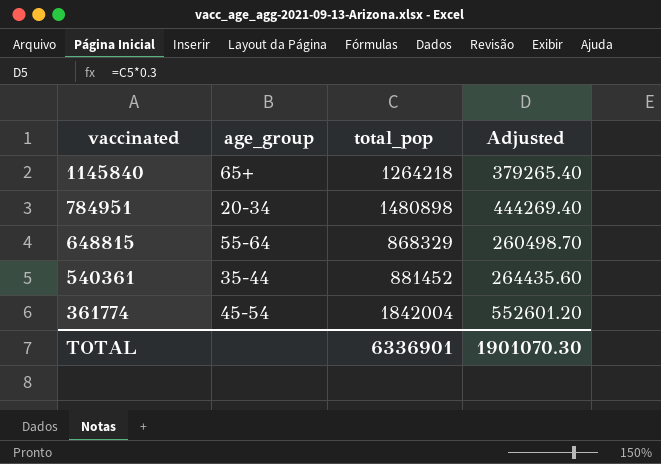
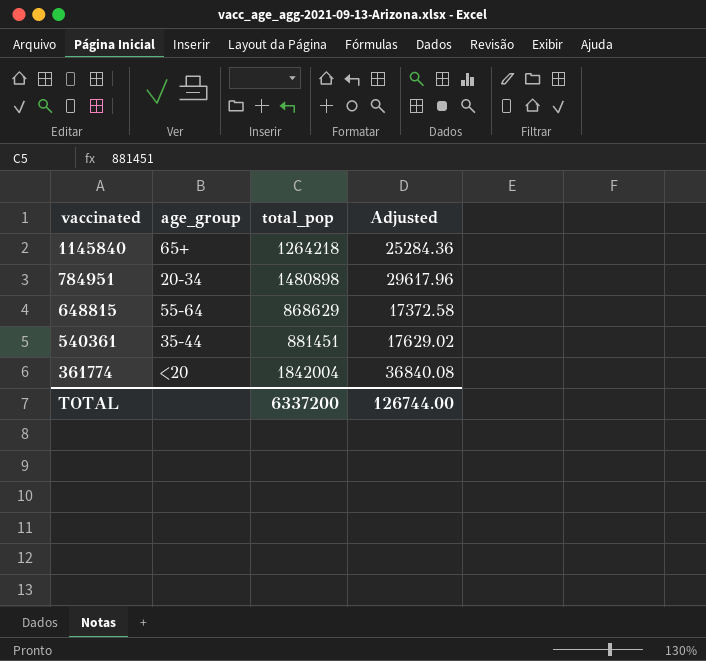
column Adjusted | formula: [total_pop] * 0.3 -> [total_pop] * 0.02
648815 | total_pop: 868329 -> 868629
540361 | total_pop: 881452 -> 881451
361774 | age_group: 45-54 -> <20
TOTAL | total_pop: 6336901 -> 6337200
TOTAL | Adjusted: 1901070.30 -> 126744.00

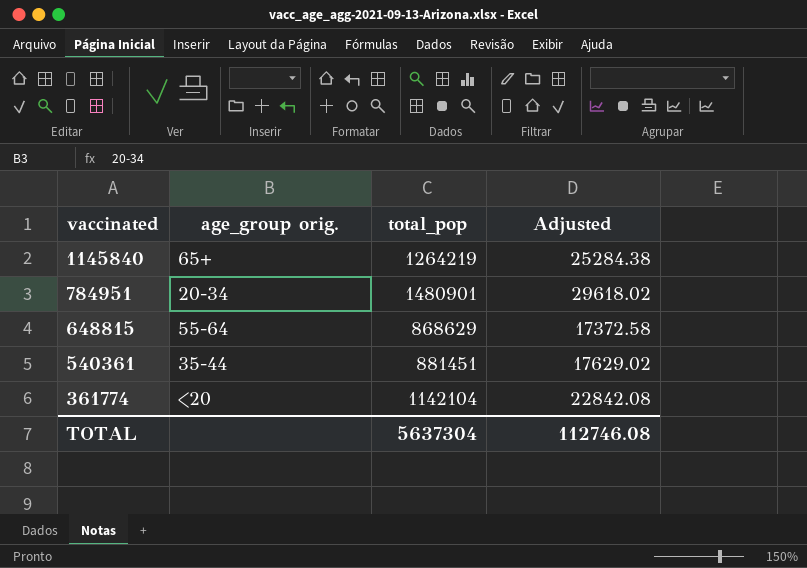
column name: age_group -> age_group orig.
1145840 | total_pop: 1264218 -> 1264219
1145840 | Adjusted: 25284.36 -> 25284.38
784951 | total_pop: 1480898 -> 1480901
784951 | Adjusted: 29617.96 -> 29618.02
361774 | total_pop: 1842004 -> 1142104
361774 | Adjusted: 36840.08 -> 22842.08
TOTAL | total_pop: 6337200 -> 5637304
TOTAL | Adjusted: 126744.00 -> 112746.08

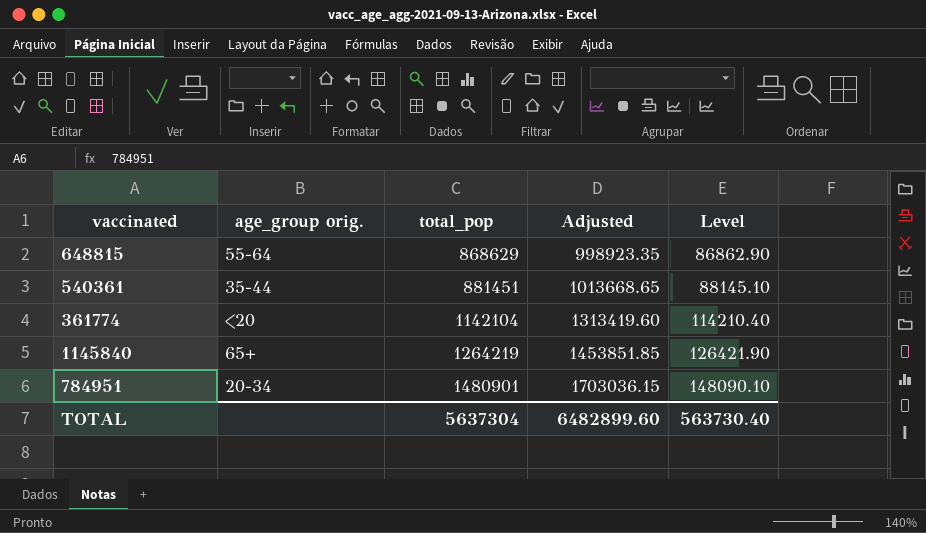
row order: vaccinated descending -> total_pop ascending
column Adjusted | formula: [total_pop] * 0.02 -> [total_pop] * 1.15
column Level | formula: none -> [total_pop] * 0.1
TOTAL | Adjusted: 112746.08 -> 6482899.60

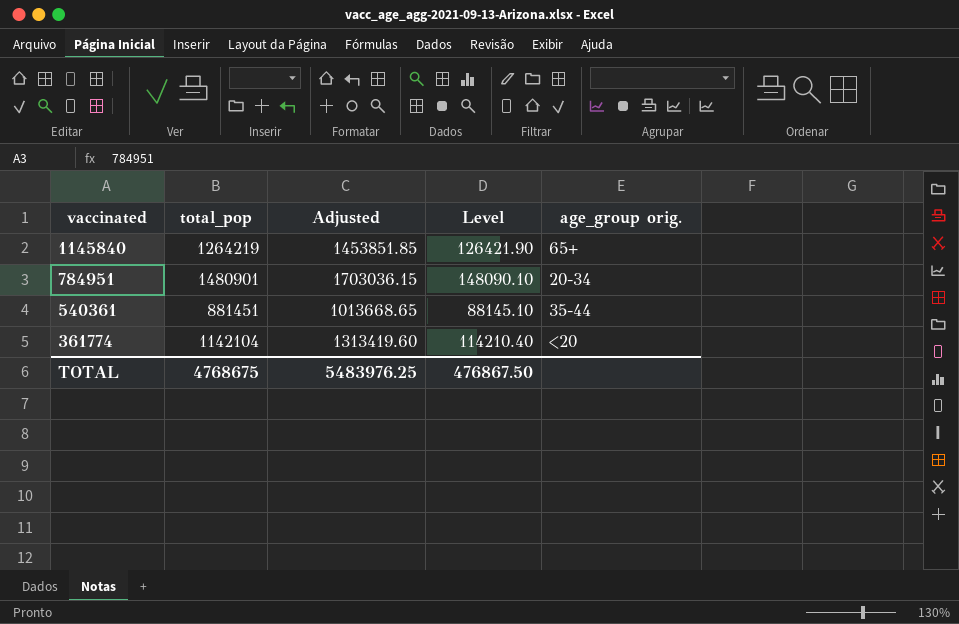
row order: total_pop ascending -> vaccinated descending
column age_group orig. | position: 2 -> 5
row 648815: 55-64 | 868629 | 998923.35 | 86862.90 -> none
TOTAL | total_pop: 5637304 -> 4768675
TOTAL | Adjusted: 6482899.60 -> 5483976.25
TOTAL | Level: 563730.40 -> 476867.50

